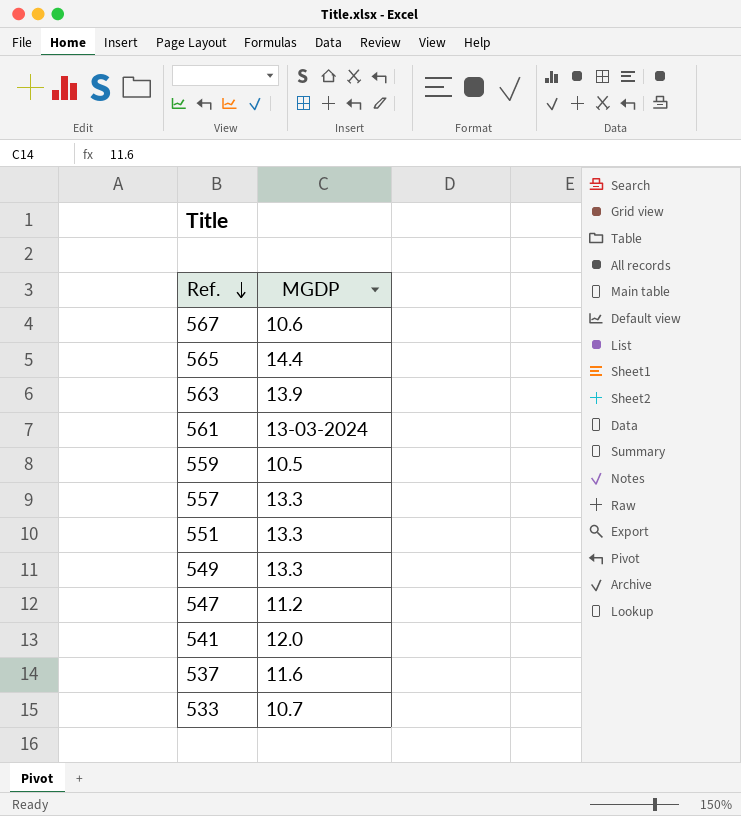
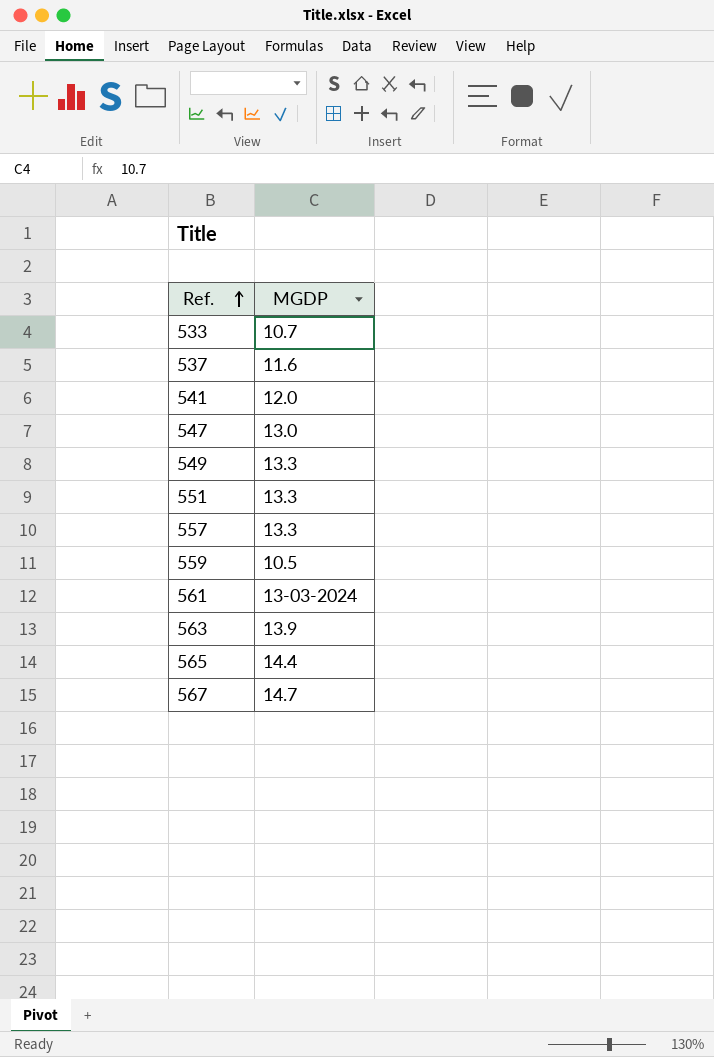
row order: Ref. descending -> Ref. ascending
547 | MGDP: 11.2 -> 13.0
567 | MGDP: 10.6 -> 14.7

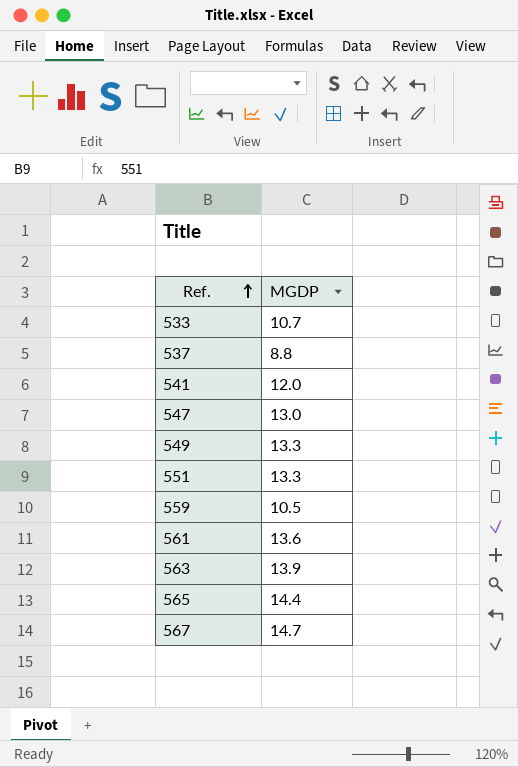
row 557: 13.3 -> none
537 | MGDP: 11.6 -> 8.8
561 | MGDP: 13-03-2024 -> 13.6

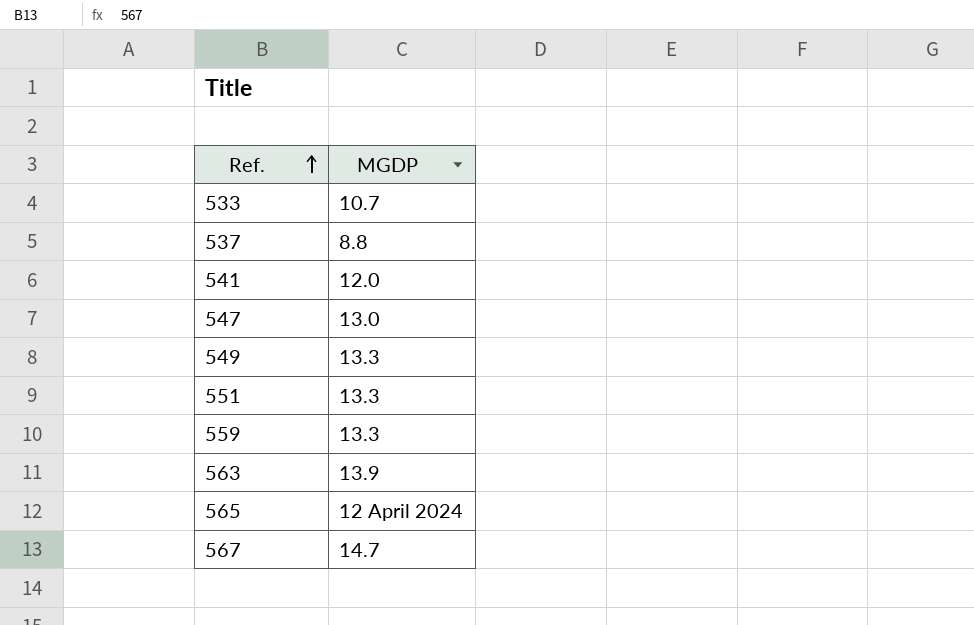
row 561: 13.6 -> none
559 | MGDP: 10.5 -> 13.3
565 | MGDP: 14.4 -> 12 April 2024

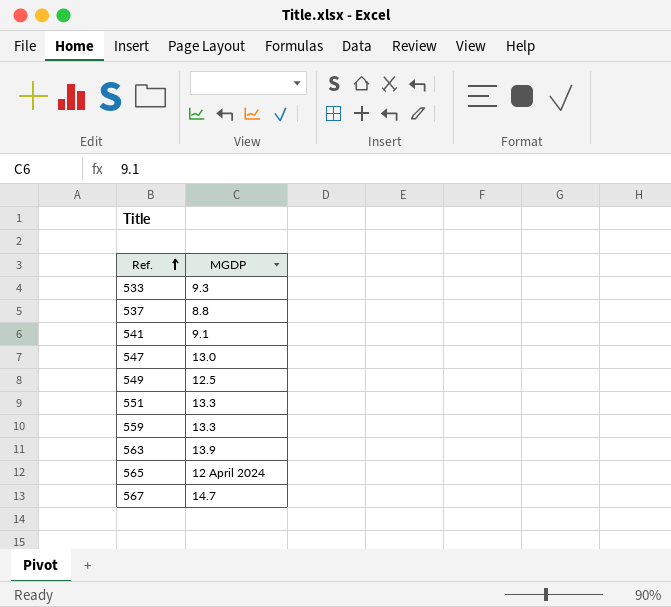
533 | MGDP: 10.7 -> 9.3
541 | MGDP: 12.0 -> 9.1
549 | MGDP: 13.3 -> 12.5

